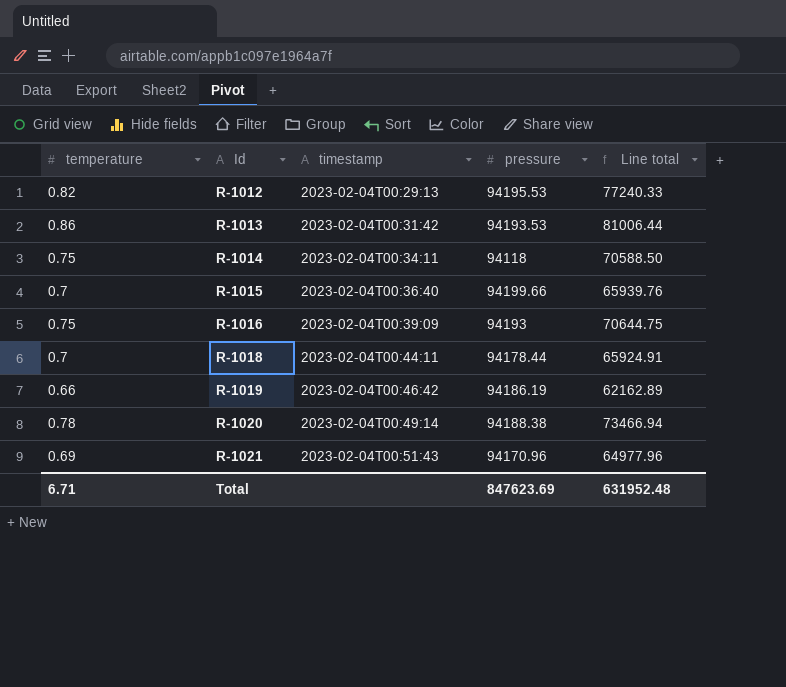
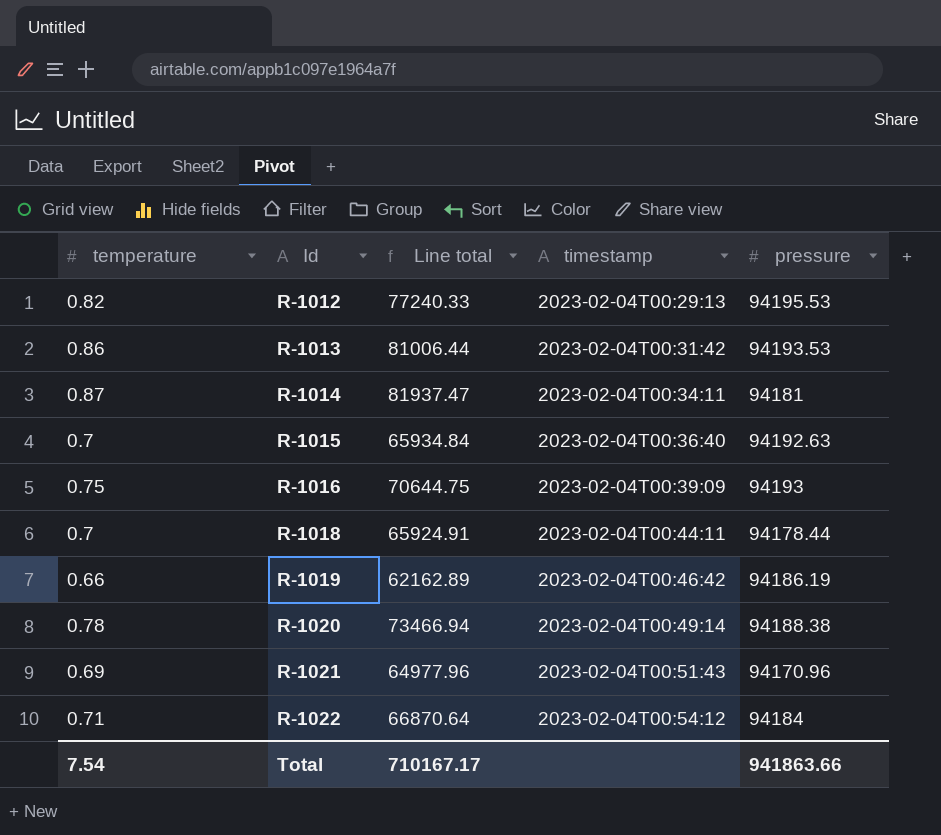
column Line total | position: 5 -> 3
R-1014 | temperature: 0.75 -> 0.87
R-1014 | Line total: 70588.50 -> 81937.47
R-1014 | pressure: 94118 -> 94181
R-1015 | Line total: 65939.76 -> 65934.84
R-1015 | pressure: 94199.66 -> 94192.63
row R-1022: none -> 0.71 | 66870.64 | 2023-02-04T00:54:12 | 94184
Total | temperature: 6.71 -> 7.54
Total | Line total: 631952.48 -> 710167.17
Total | pressure: 847623.69 -> 941863.66

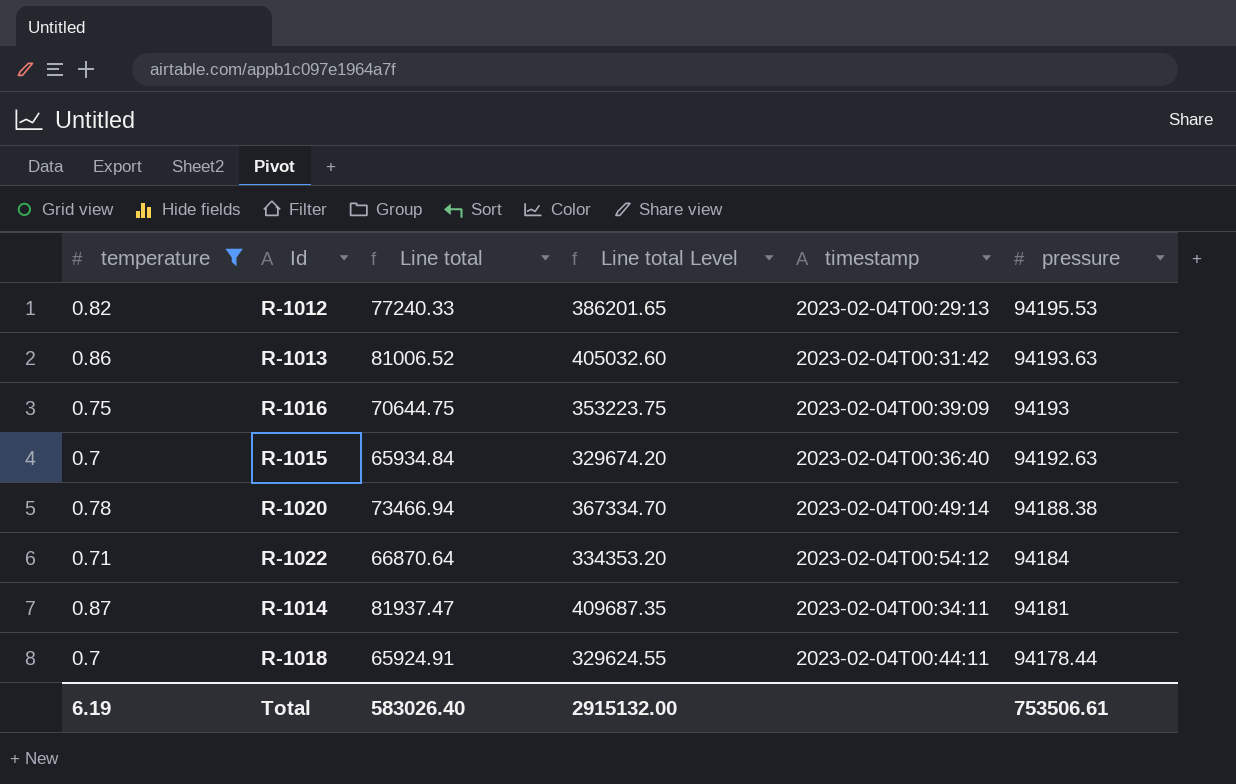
filter: none -> temperature >= 0.7
row order: Id ascending -> pressure descending
column Line total Level | formula: none -> [Line total] * 5
R-1013 | Line total: 81006.44 -> 81006.52
R-1013 | pressure: 94193.53 -> 94193.63
Total | temperature: 7.54 -> 6.19
Total | Line total: 710167.17 -> 583026.40
Total | pressure: 941863.66 -> 753506.61

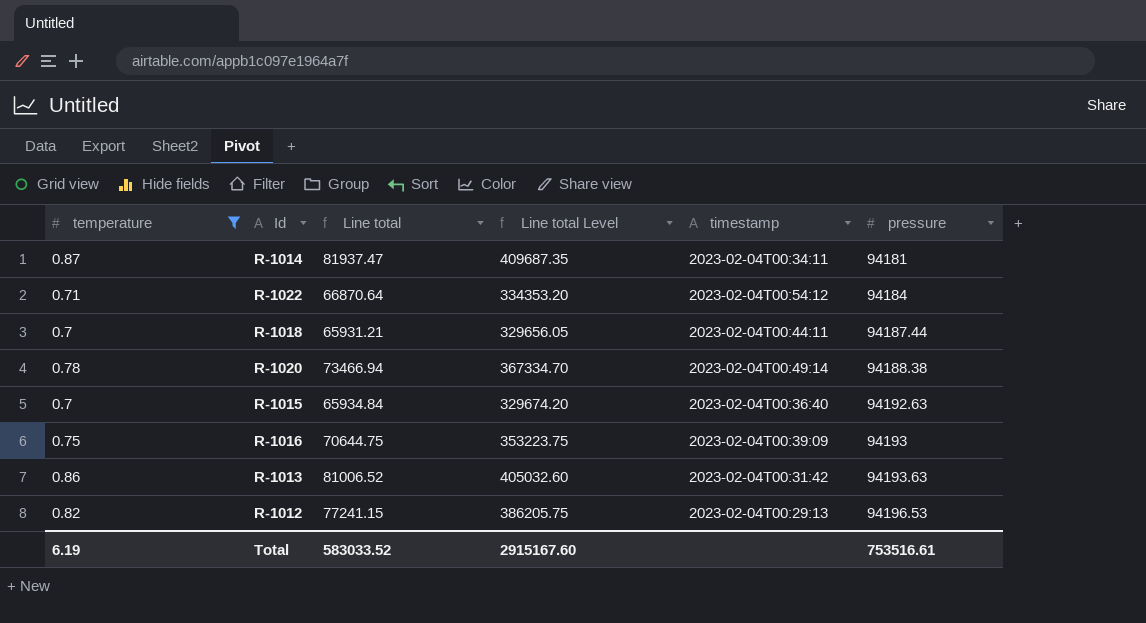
row order: pressure descending -> pressure ascending
R-1018 | Line total: 65924.91 -> 65931.21
R-1018 | Line total Level: 329624.55 -> 329656.05
R-1018 | pressure: 94178.44 -> 94187.44
R-1012 | Line total: 77240.33 -> 77241.15
R-1012 | Line total Level: 386201.65 -> 386205.75
R-1012 | pressure: 94195.53 -> 94196.53
Total | Line total: 583026.40 -> 583033.52
Total | Line total Level: 2915132.00 -> 2915167.60
Total | pressure: 753506.61 -> 753516.61

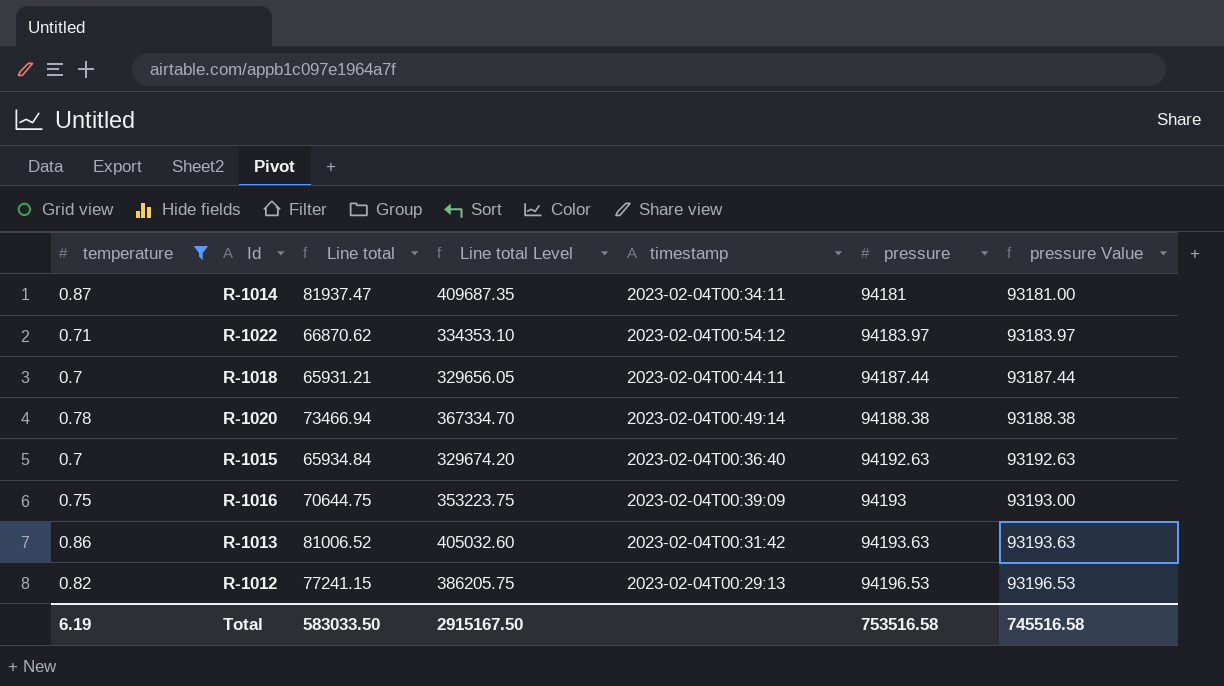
column pressure Value | formula: none -> [pressure] - 1000
R-1022 | Line total: 66870.64 -> 66870.62
R-1022 | Line total Level: 334353.20 -> 334353.10
R-1022 | pressure: 94184 -> 94183.97
Total | Line total: 583033.52 -> 583033.50
Total | Line total Level: 2915167.60 -> 2915167.50
Total | pressure: 753516.61 -> 753516.58

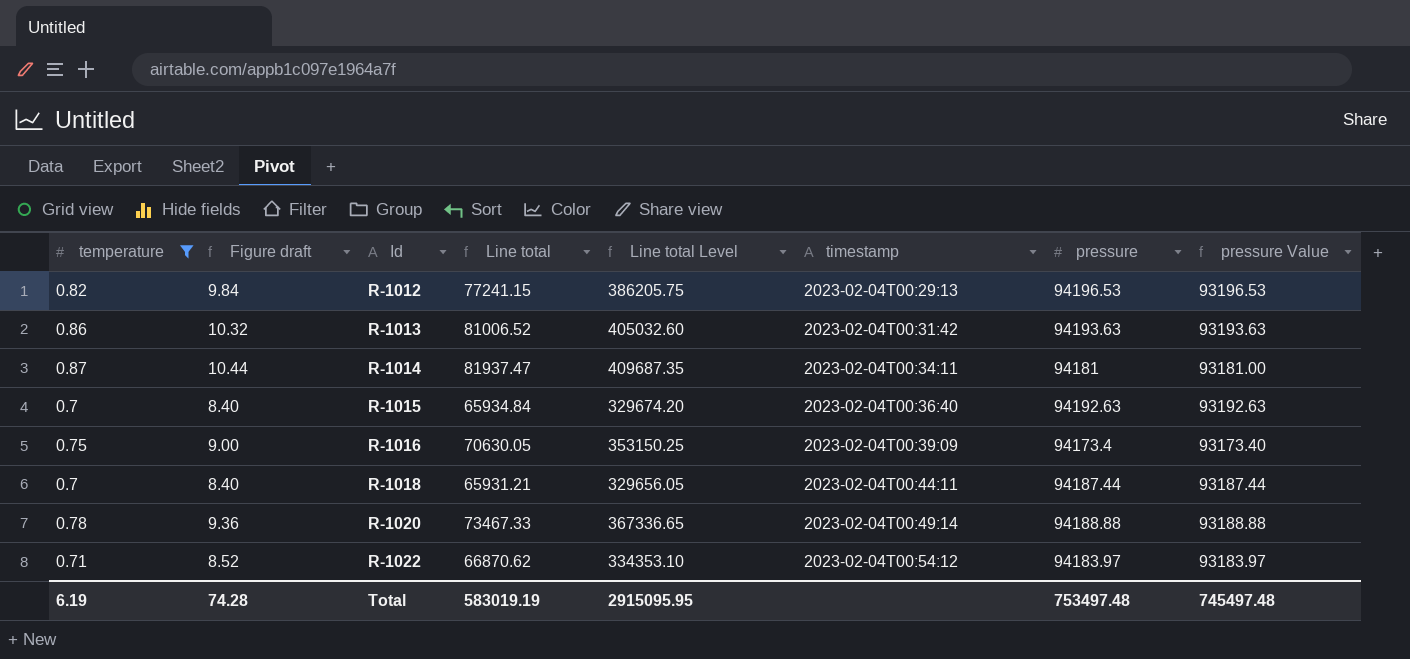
row order: pressure ascending -> Id ascending
column Figure draft | formula: none -> [temperature] * 12
R-1016 | Line total: 70644.75 -> 70630.05
R-1016 | Line total Level: 353223.75 -> 353150.25
R-1016 | pressure: 94193 -> 94173.4
R-1016 | pressure Value: 93193.00 -> 93173.40
R-1020 | Line total: 73466.94 -> 73467.33
R-1020 | Line total Level: 367334.70 -> 367336.65
R-1020 | pressure: 94188.38 -> 94188.88
R-1020 | pressure Value: 93188.38 -> 93188.88
Total | Line total: 583033.50 -> 583019.19
Total | Line total Level: 2915167.50 -> 2915095.95
Total | pressure: 753516.58 -> 753497.48
Total | pressure Value: 745516.58 -> 745497.48

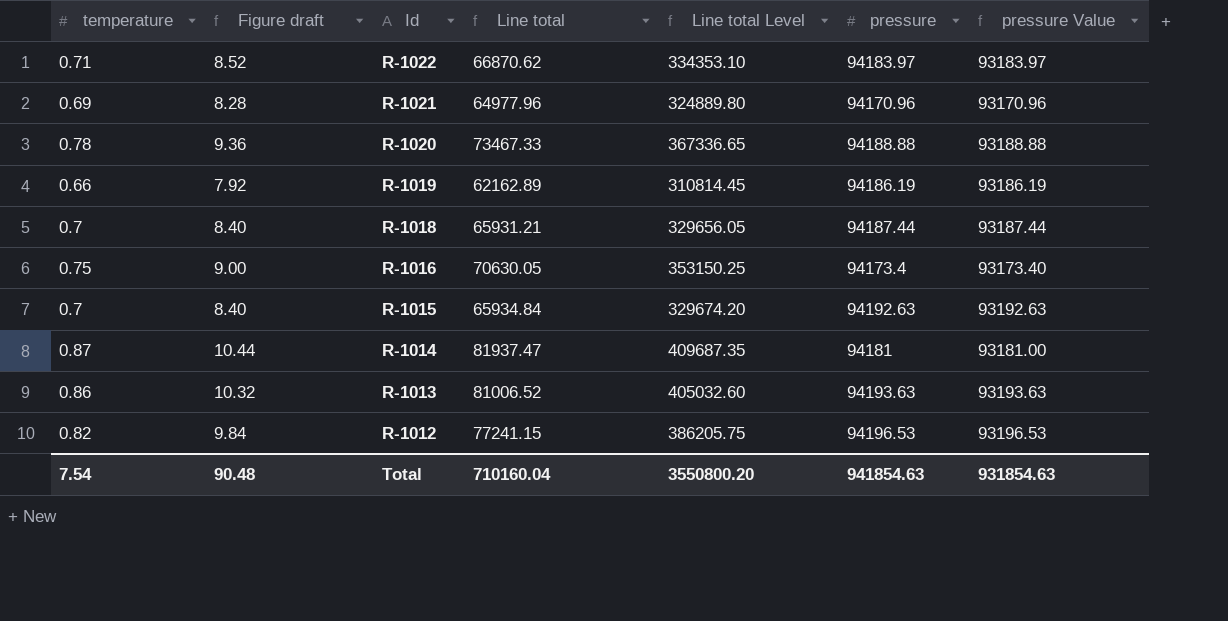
filter: temperature >= 0.7 -> none
row order: Id ascending -> Id descending
column timestamp | position: 6 -> none
Total | temperature: 6.19 -> 7.54
Total | Figure draft: 74.28 -> 90.48
Total | Line total: 583019.19 -> 710160.04
Total | Line total Level: 2915095.95 -> 3550800.20
Total | pressure: 753497.48 -> 941854.63
Total | pressure Value: 745497.48 -> 931854.63

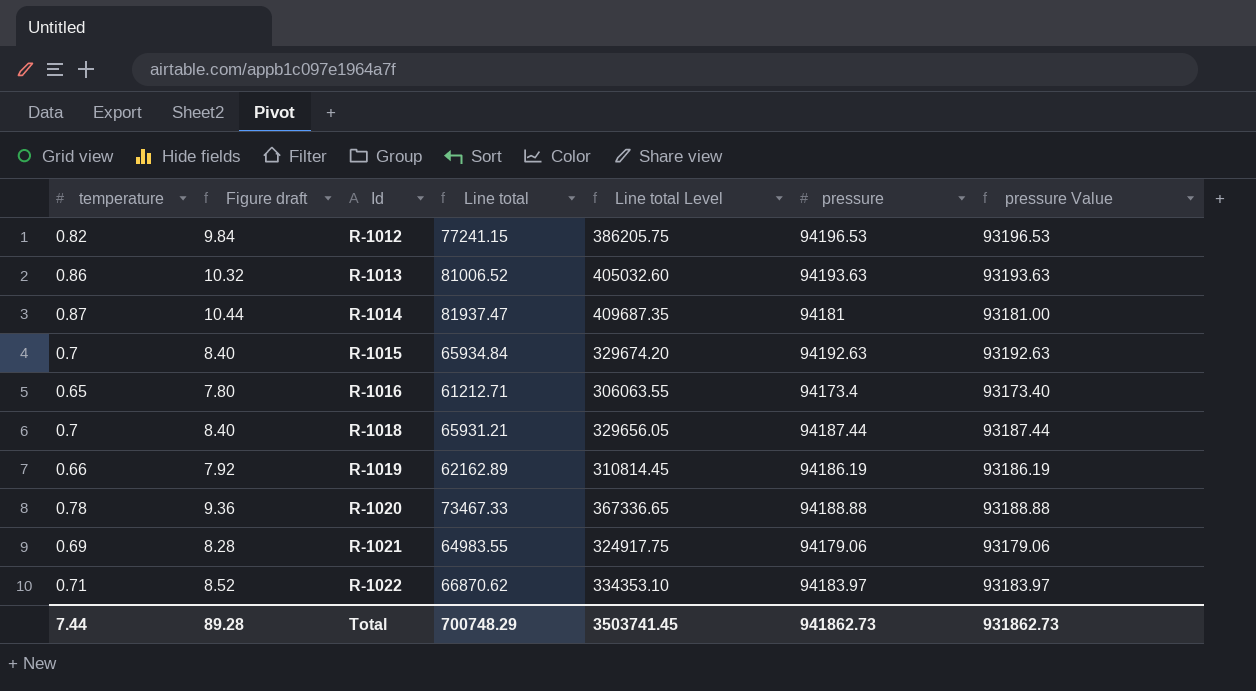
row order: Id descending -> Id ascending
R-1016 | temperature: 0.75 -> 0.65
R-1016 | Figure draft: 9.00 -> 7.80
R-1016 | Line total: 70630.05 -> 61212.71
R-1016 | Line total Level: 353150.25 -> 306063.55
R-1021 | Line total: 64977.96 -> 64983.55
R-1021 | Line total Level: 324889.80 -> 324917.75
R-1021 | pressure: 94170.96 -> 94179.06
R-1021 | pressure Value: 93170.96 -> 93179.06
Total | temperature: 7.54 -> 7.44
Total | Figure draft: 90.48 -> 89.28
Total | Line total: 710160.04 -> 700748.29
Total | Line total Level: 3550800.20 -> 3503741.45
Total | pressure: 941854.63 -> 941862.73
Total | pressure Value: 931854.63 -> 931862.73

